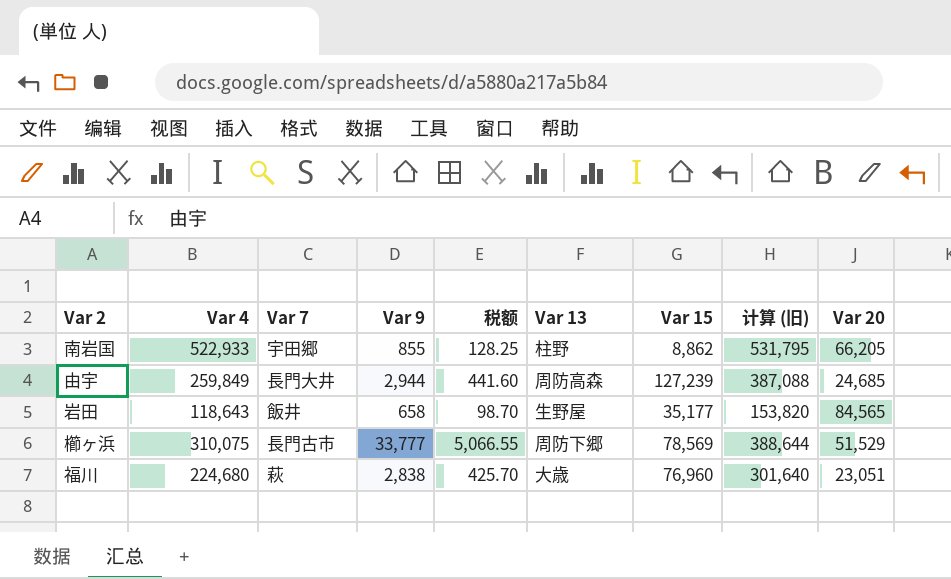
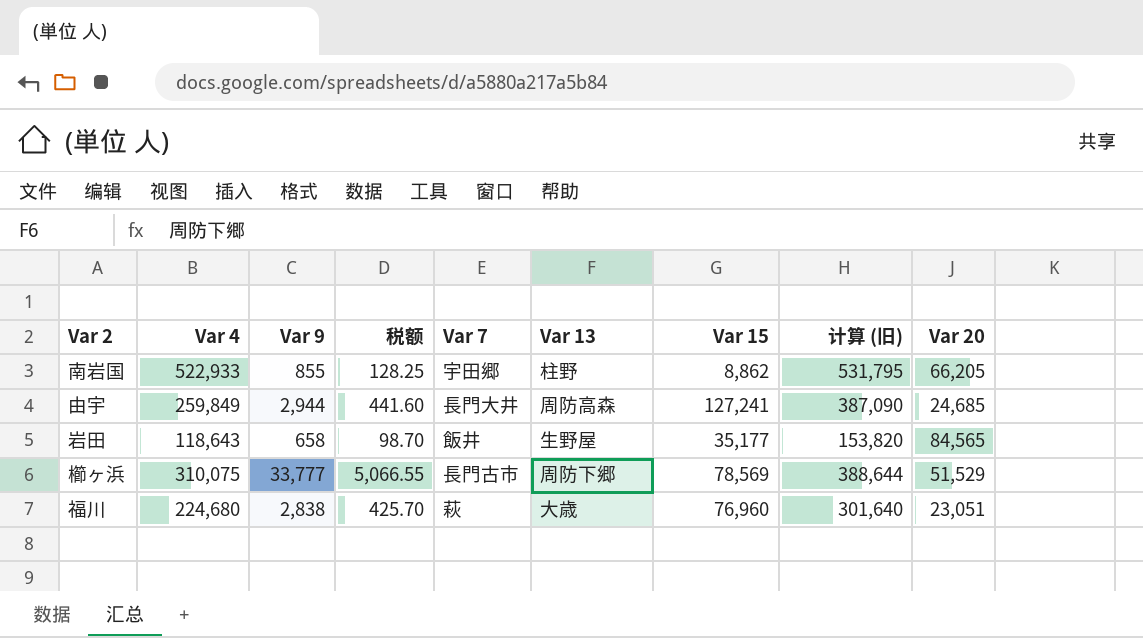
column Var 7 | position: 3 -> 5
由宇 | Var 15: 127,239 -> 127,241
由宇 | 计算 (旧): 387,088 -> 387,090

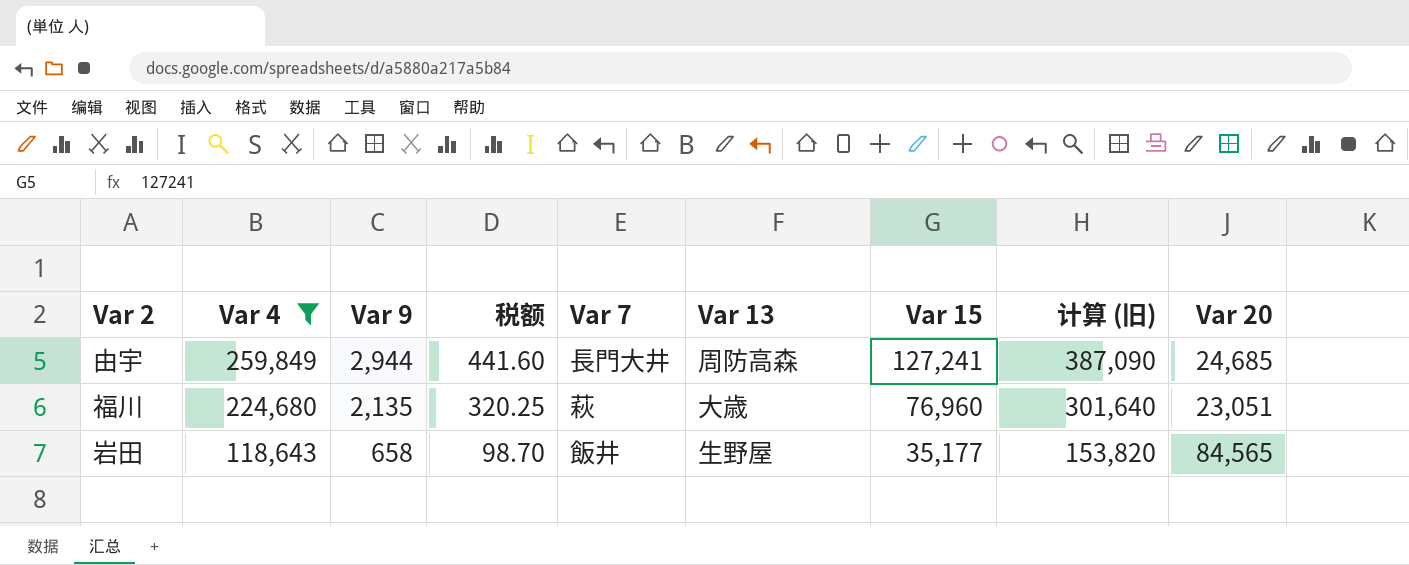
filter: none -> Var 4 <= 259,849
row order: none -> Var 4 descending
福川 | Var 9: 2,838 -> 2,135
福川 | 税额: 425.70 -> 320.25

